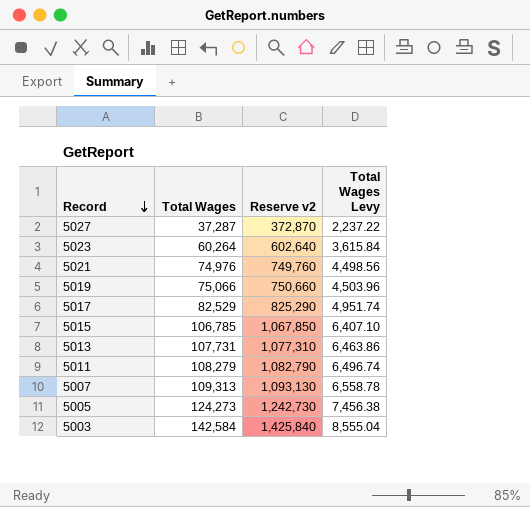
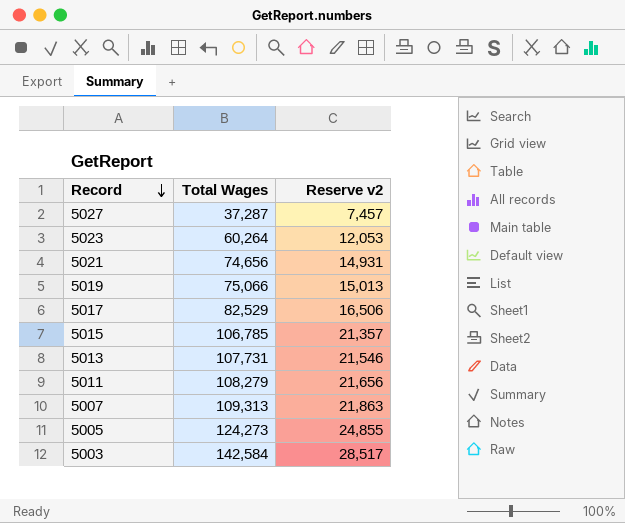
column Total Wages Levy | formula: [Total Wages] * 0.06 -> none
column Reserve v2 | formula: [Total Wages] * 10 -> [Total Wages] * 0.2
5021 | Total Wages: 74,976 -> 74,656

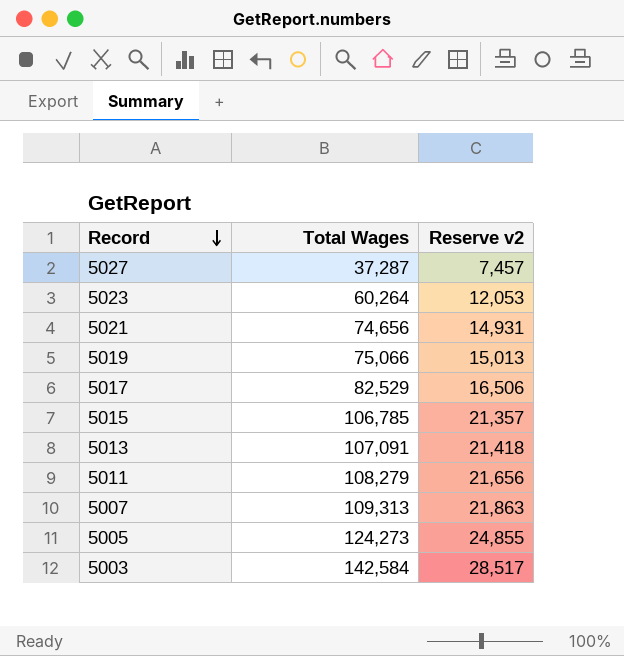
5013 | Total Wages: 107,731 -> 107,091
5013 | Reserve v2: 21,546 -> 21,418

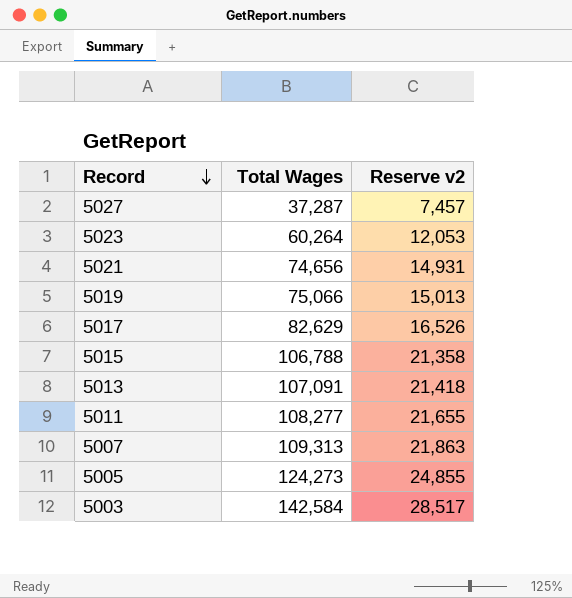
5017 | Total Wages: 82,529 -> 82,629
5017 | Reserve v2: 16,506 -> 16,526
5015 | Total Wages: 106,785 -> 106,788
5015 | Reserve v2: 21,357 -> 21,358
5011 | Total Wages: 108,279 -> 108,277
5011 | Reserve v2: 21,656 -> 21,655

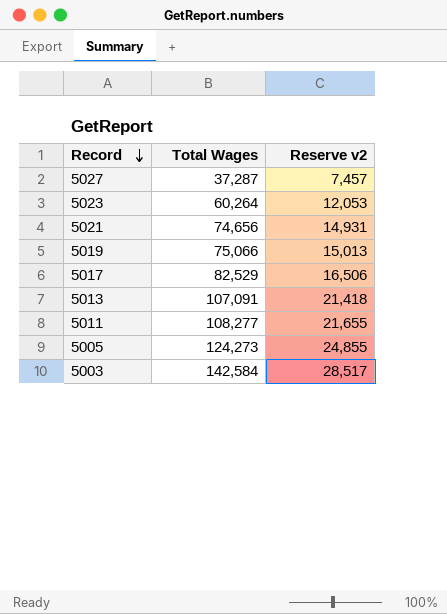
row 5015: 106,788 | 21,358 -> none
row 5007: 109,313 | 21,863 -> none
5017 | Total Wages: 82,629 -> 82,529
5017 | Reserve v2: 16,526 -> 16,506

